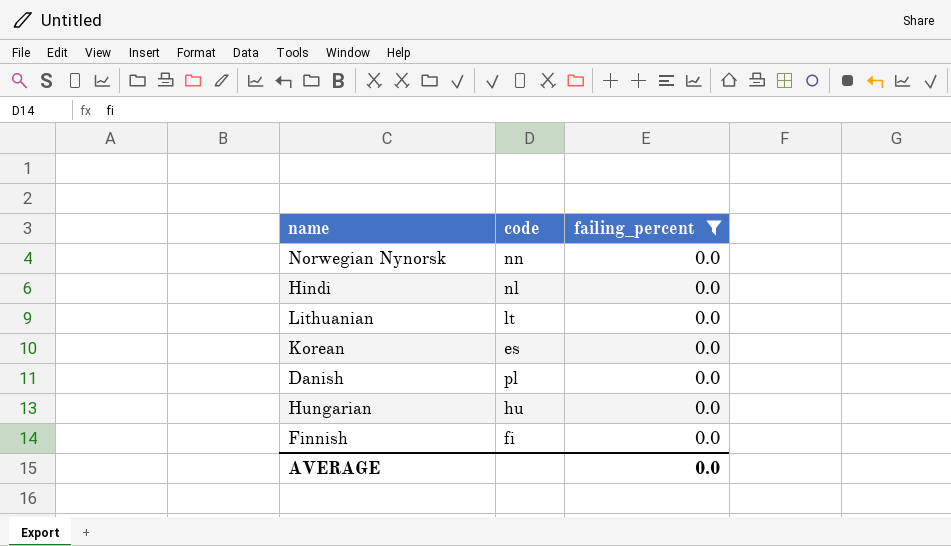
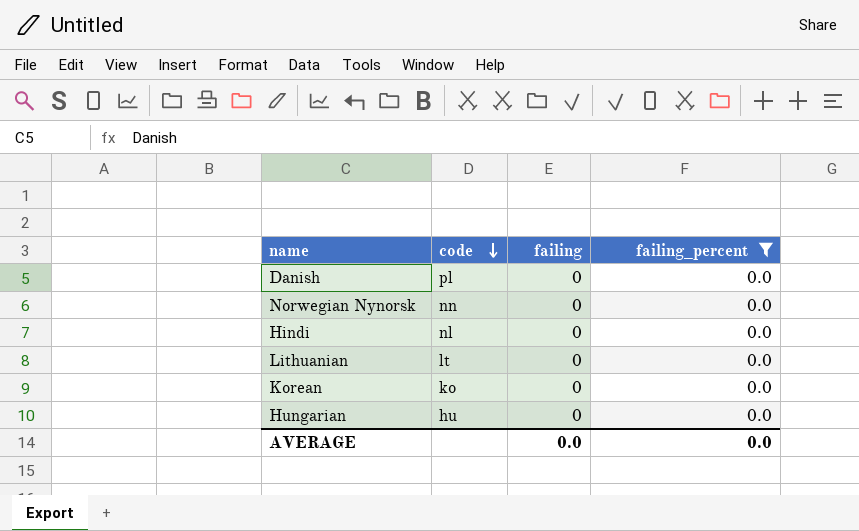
row order: none -> code descending
column failing | position: none -> 3
row Finnish: fi | 0.0 -> none
Korean | code: es -> ko

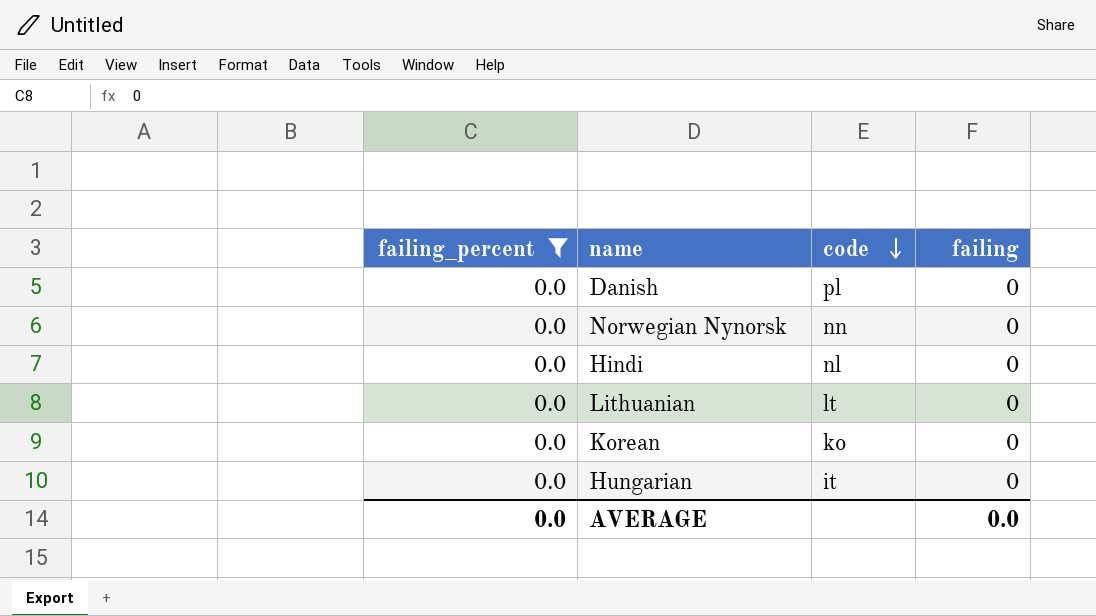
column failing_percent | position: 4 -> 1
Hungarian | code: hu -> it

